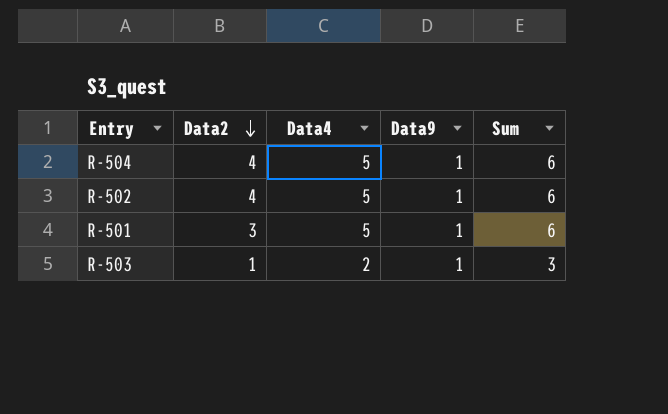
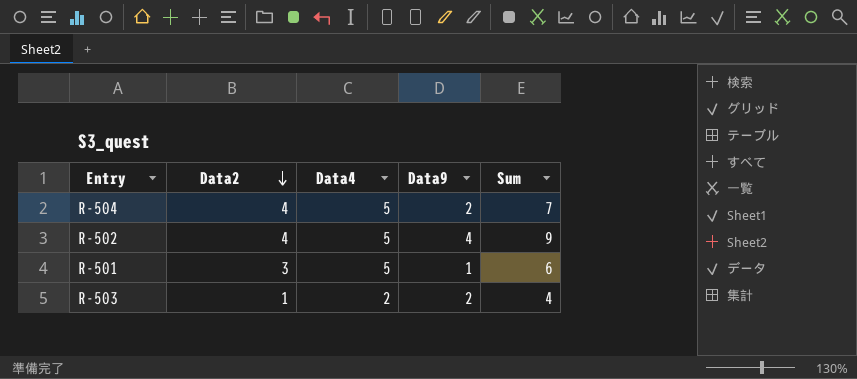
R-504 | Data9: 1 -> 2
R-504 | Sum: 6 -> 7
R-502 | Data9: 1 -> 4
R-502 | Sum: 6 -> 9
R-503 | Data9: 1 -> 2
R-503 | Sum: 3 -> 4

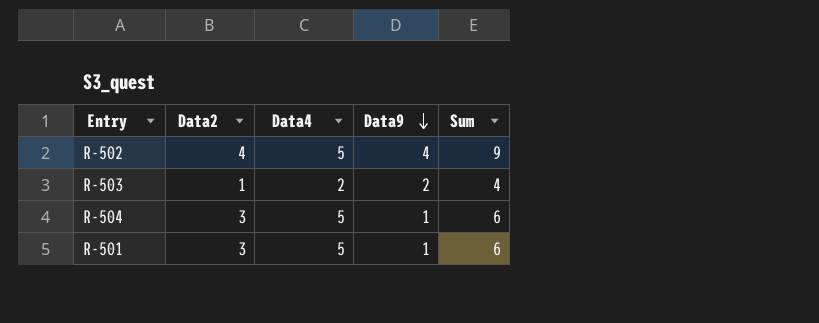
row order: Data2 descending -> Data9 descending
R-504 | Data2: 4 -> 3
R-504 | Data9: 2 -> 1
R-504 | Sum: 7 -> 6

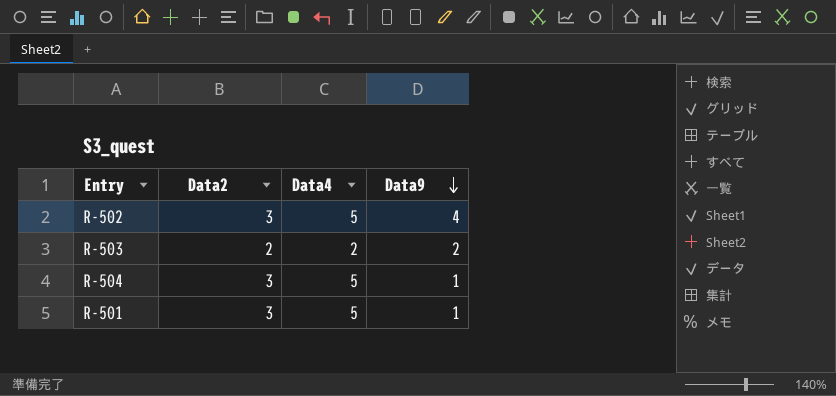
column Sum | formula: [Data4] + [Data9] -> none
R-502 | Data2: 4 -> 3
R-503 | Data2: 1 -> 2

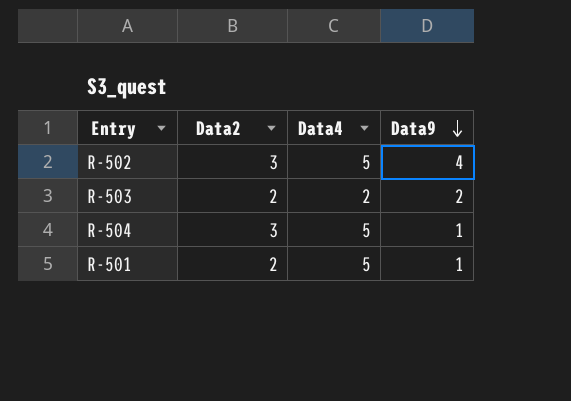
R-501 | Data2: 3 -> 2

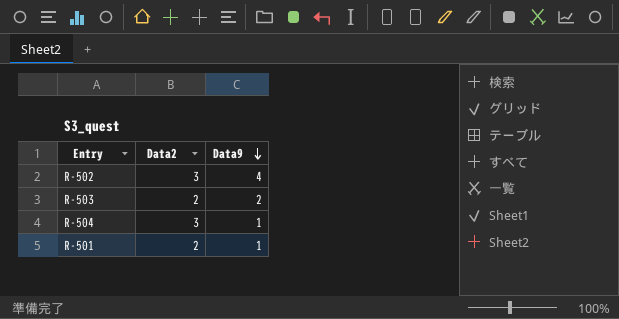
column Data4 | position: 3 -> none

